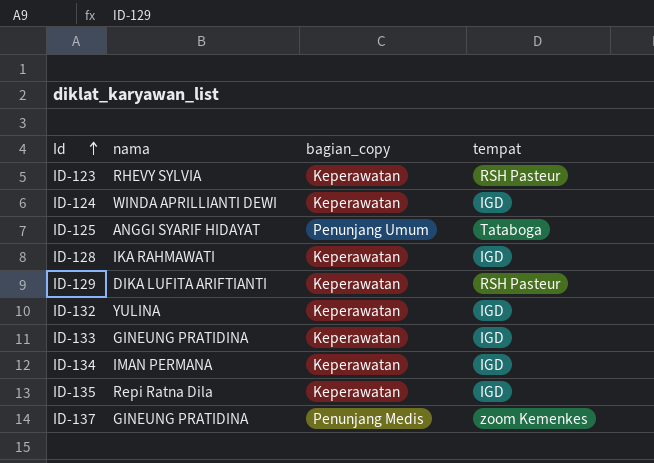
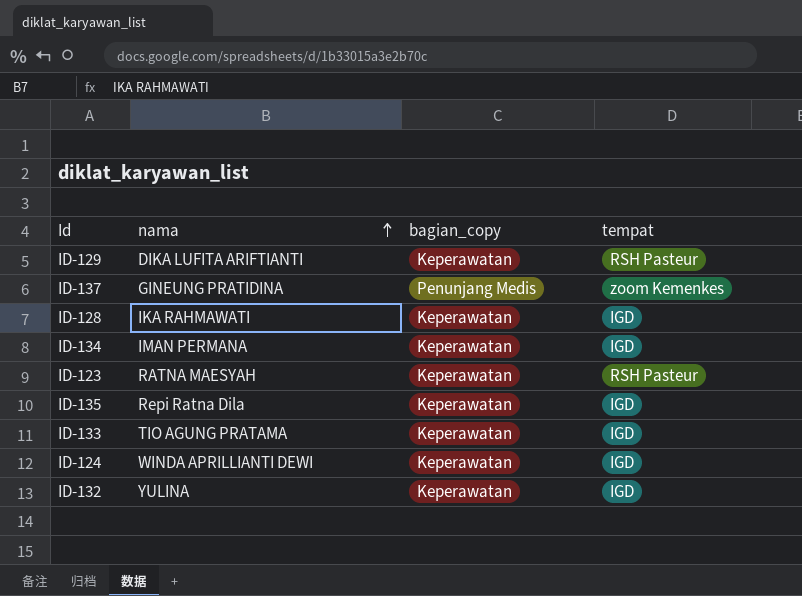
row order: Id ascending -> nama ascending
row ID-125: ANGGI SYARIF HIDAYAT | Penunjang Umum | Tataboga -> none
ID-123 | nama: RHEVY SYLVIA -> RATNA MAESYAH
ID-133 | nama: GINEUNG PRATIDINA -> TIO AGUNG PRATAMA

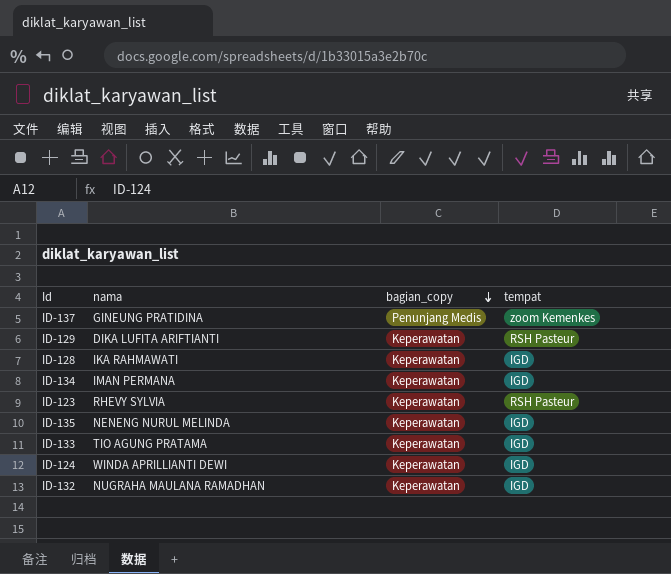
row order: nama ascending -> bagian_copy descending
ID-123 | nama: RATNA MAESYAH -> RHEVY SYLVIA
ID-135 | nama: Repi Ratna Dila -> NENENG NURUL MELINDA
ID-132 | nama: YULINA -> NUGRAHA MAULANA RAMADHAN

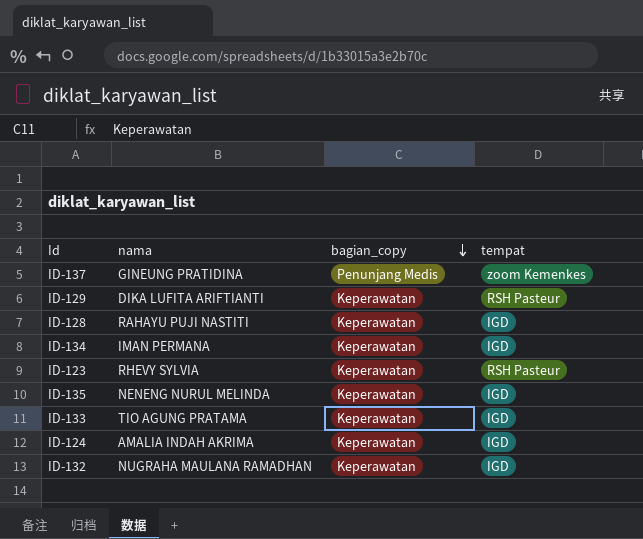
ID-128 | nama: IKA RAHMAWATI -> RAHAYU PUJI NASTITI
ID-124 | nama: WINDA APRILLIANTI DEWI -> AMALIA INDAH AKRIMA

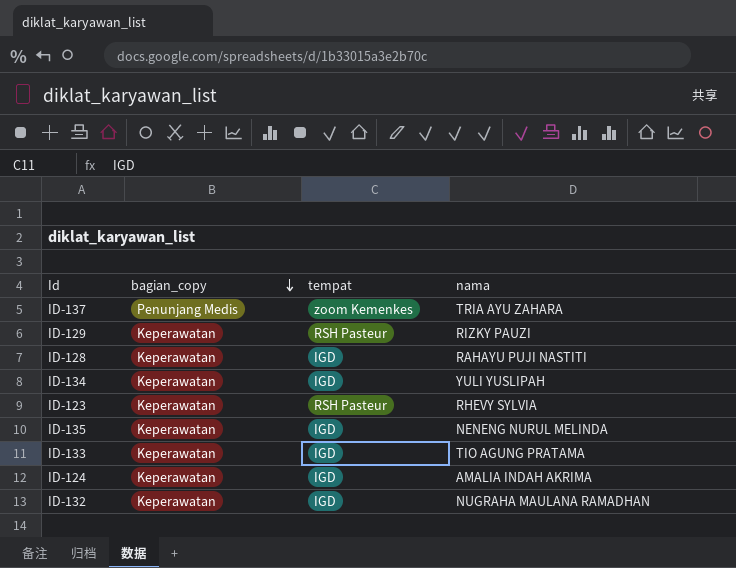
column nama | position: 2 -> 4
ID-137 | nama: GINEUNG PRATIDINA -> TRIA AYU ZAHARA
ID-129 | nama: DIKA LUFITA ARIFTIANTI -> RIZKY PAUZI
ID-134 | nama: IMAN PERMANA -> YULI YUSLIPAH

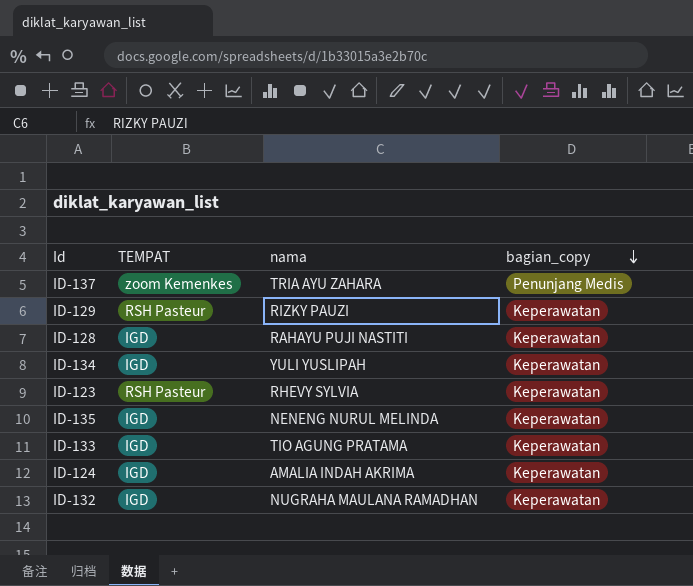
column name: tempat -> TEMPAT
column bagian_copy | position: 2 -> 4

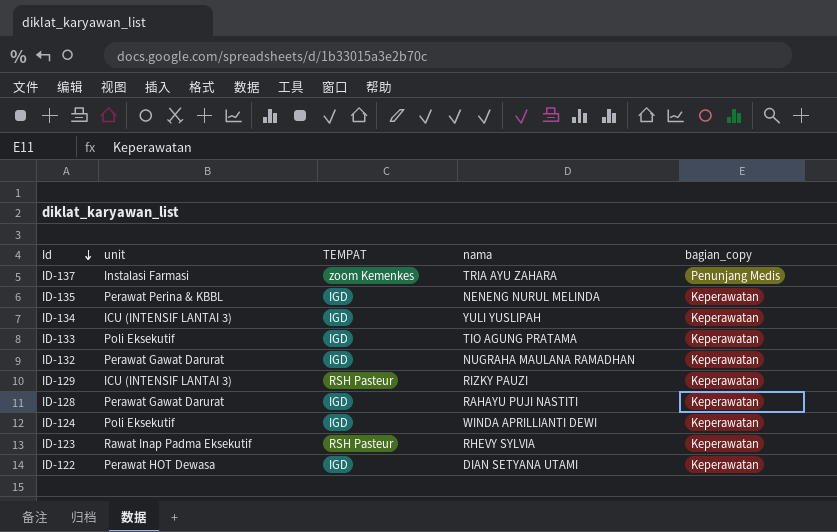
row order: bagian_copy descending -> Id descending
column unit | position: none -> 2
ID-124 | nama: AMALIA INDAH AKRIMA -> WINDA APRILLIANTI DEWI
row ID-122: none -> Perawat HOT Dewasa | IGD | DIAN SETYANA UTAMI | Keperawatan

